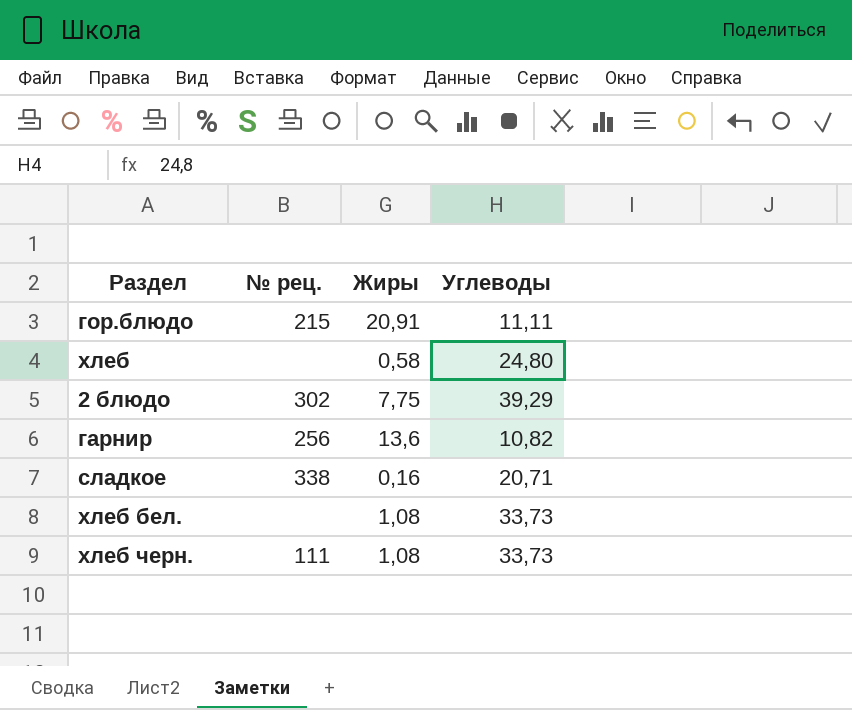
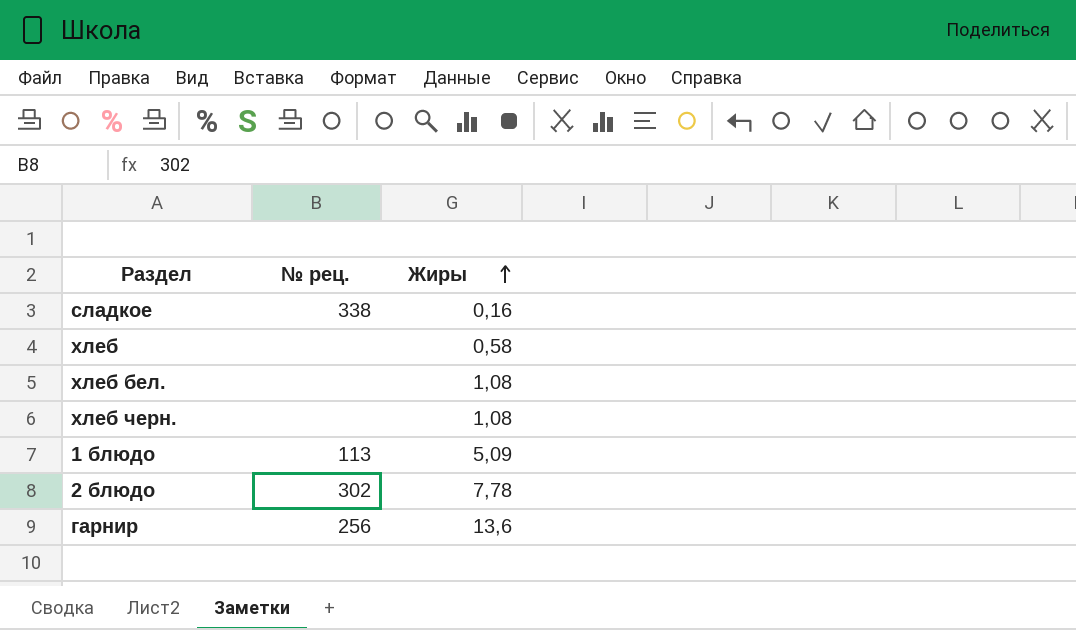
row order: none -> Жиры ascending
column Углеводы | position: 4 -> none
row гор.блюдо: 215 | 20,91 | 11,11 -> none
хлеб черн. | № рец.: 111 -> none
row 1 блюдо: none -> 113 | 5,09
2 блюдо | Жиры: 7,75 -> 7,78

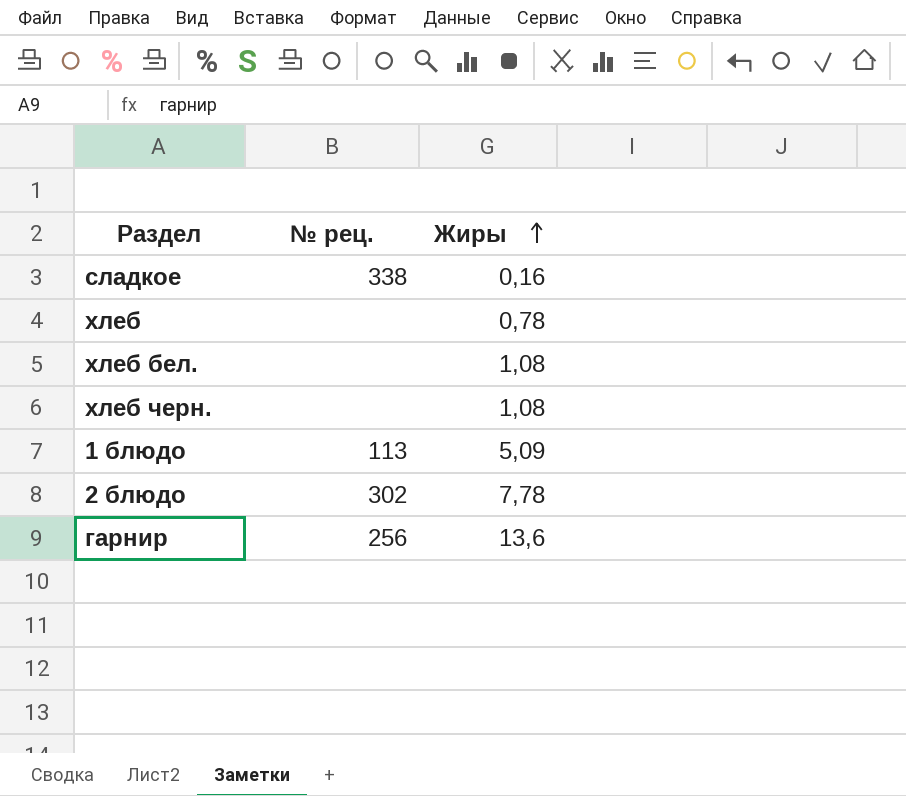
хлеб | Жиры: 0,58 -> 0,78

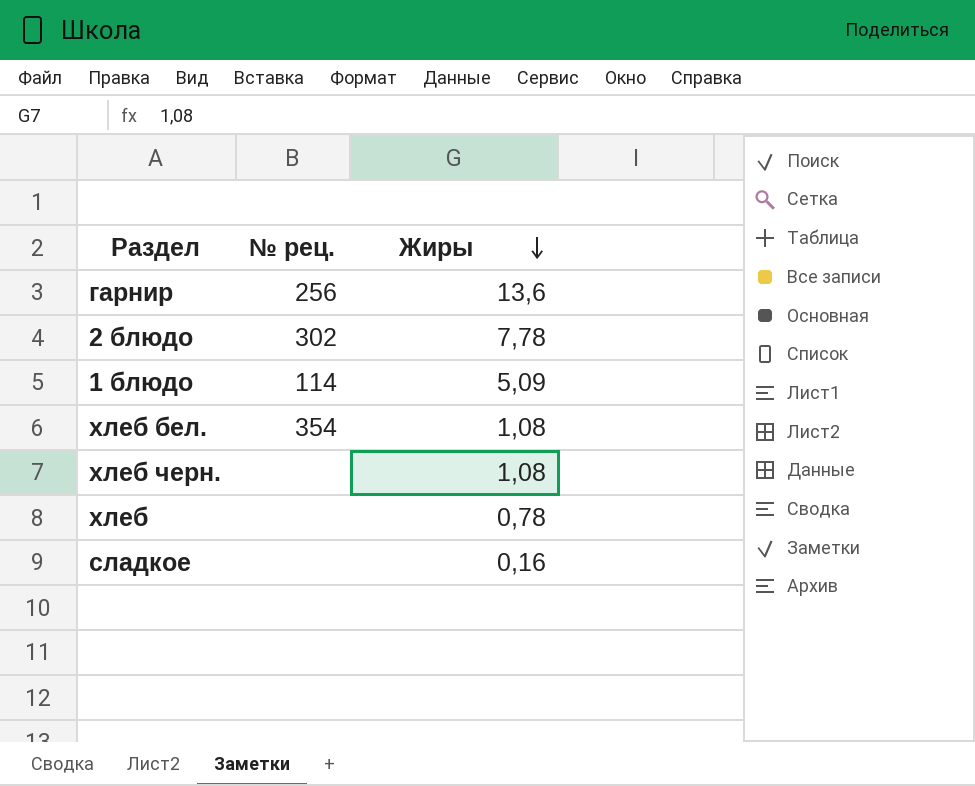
row order: Жиры ascending -> Жиры descending
1 блюдо | № рец.: 113 -> 114
хлеб бел. | № рец.: none -> 354
сладкое | № рец.: 338 -> none

